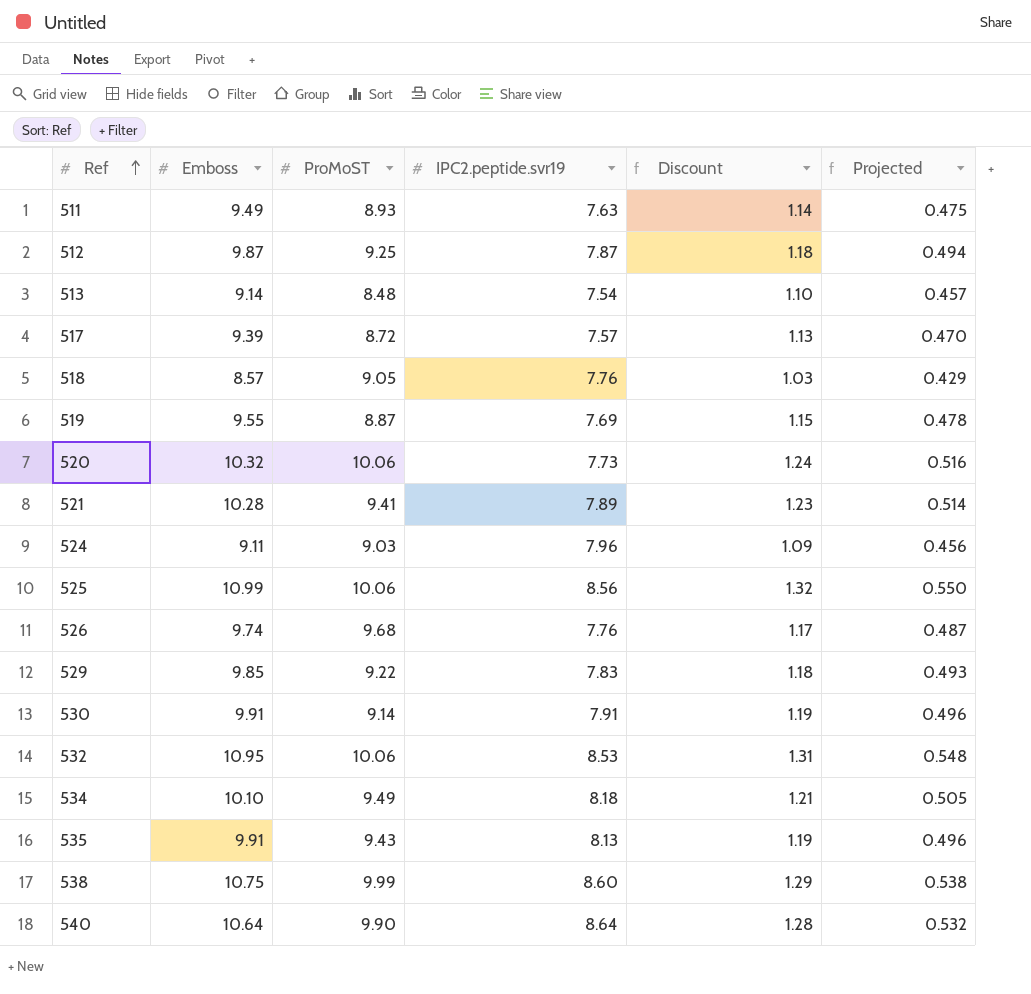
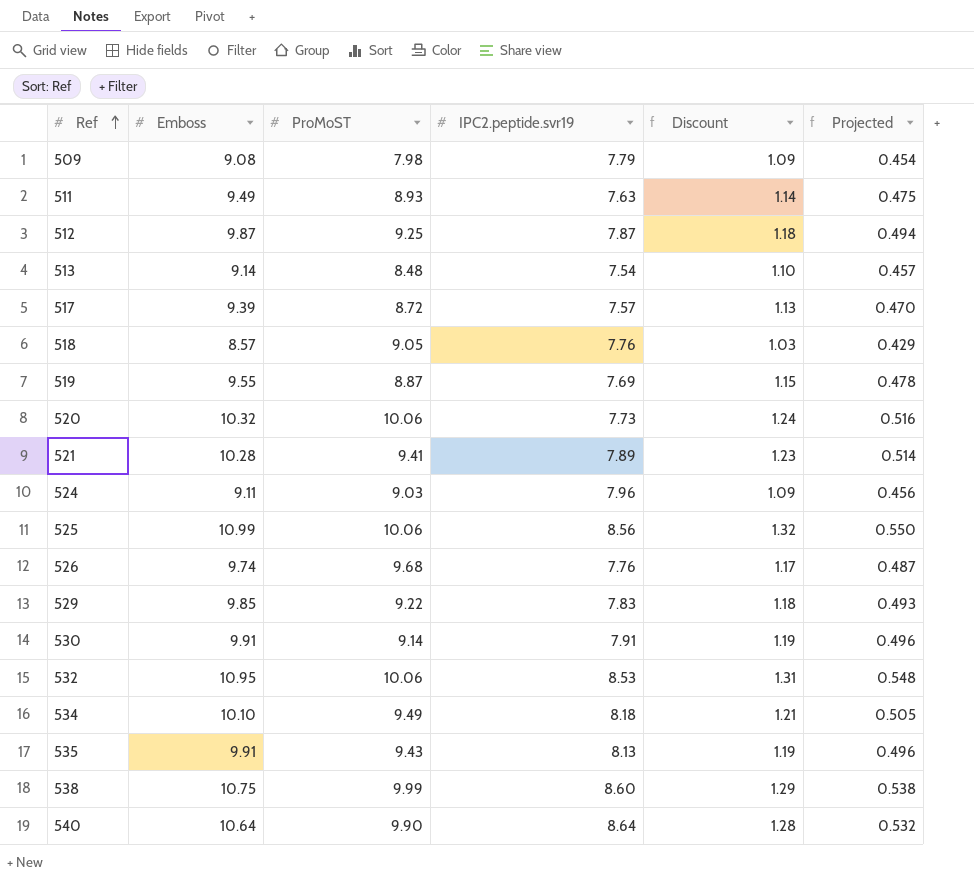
row 509: none -> 9.08 | 7.98 | 7.79 | 1.09 | 0.454

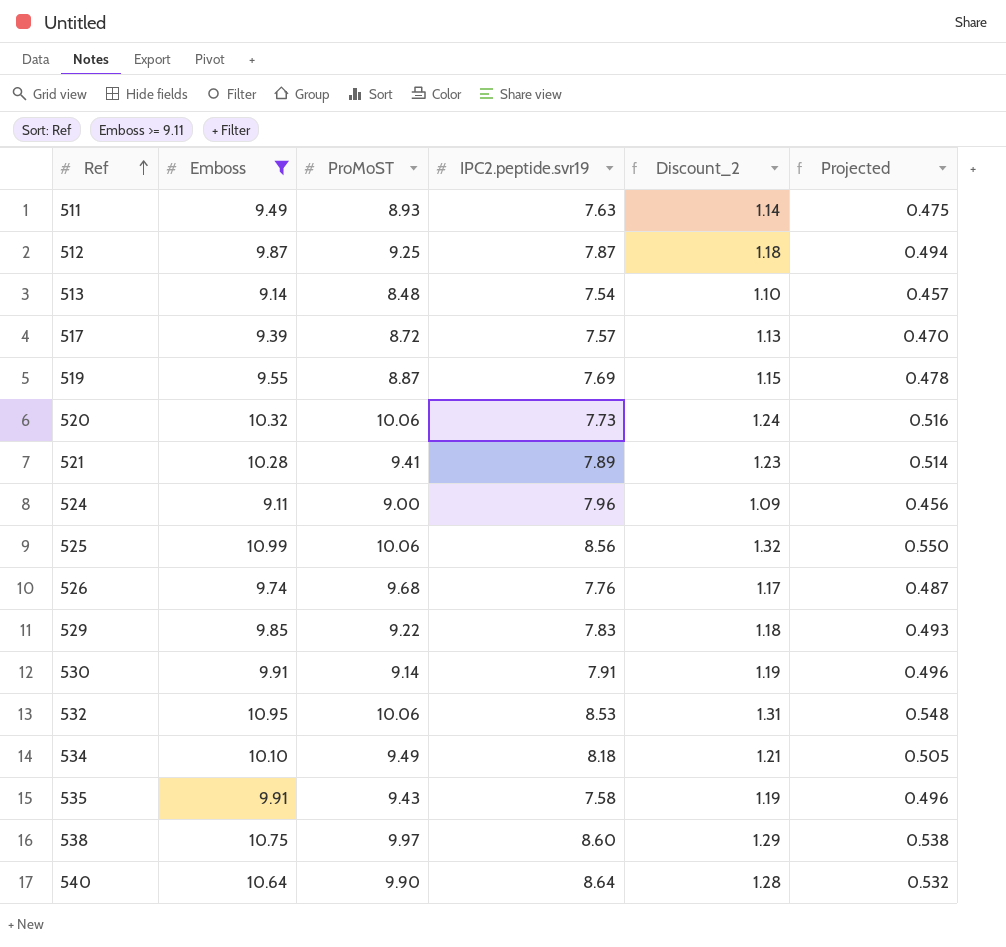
filter: none -> Emboss >= 9.11
column name: Discount -> Discount_2
524 | ProMoST: 9.03 -> 9.00
535 | IPC2.peptide.svr19: 8.13 -> 7.58
538 | ProMoST: 9.99 -> 9.97

